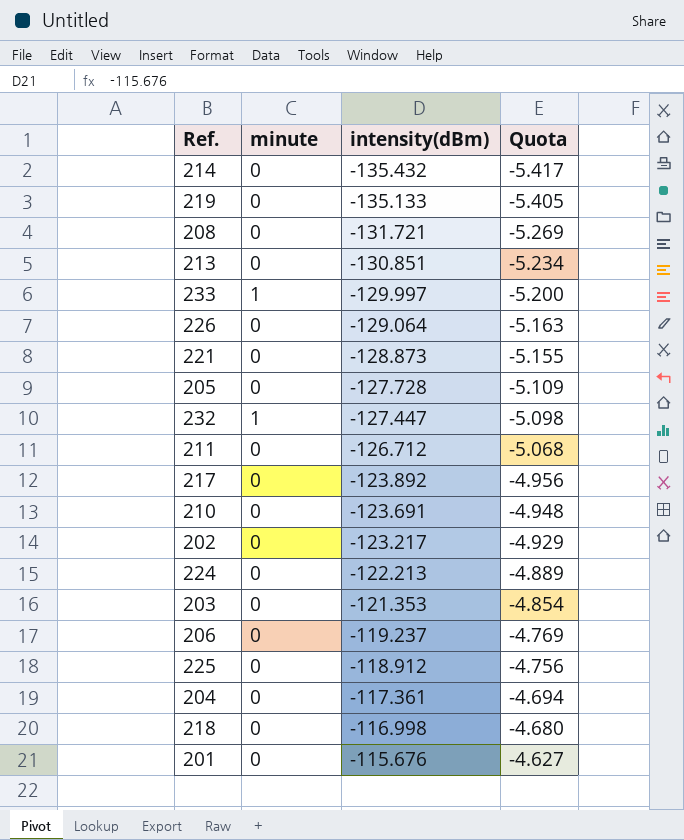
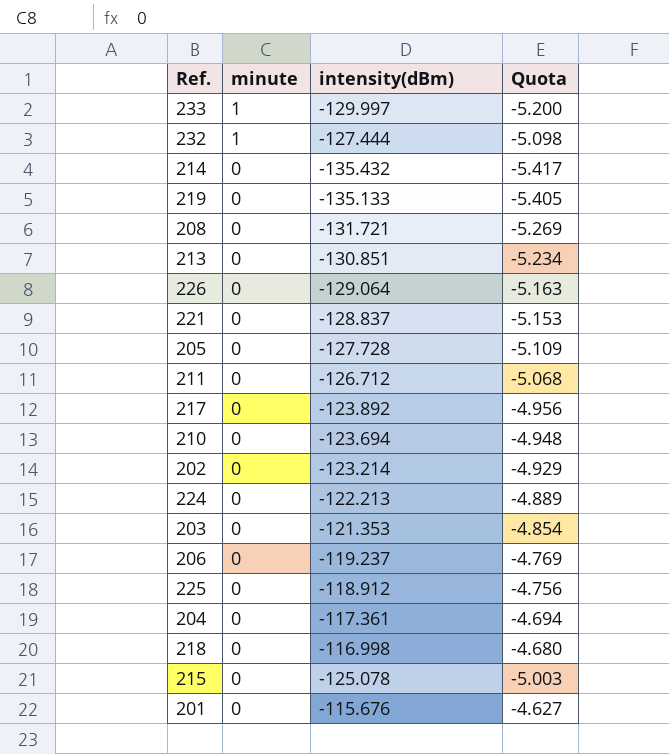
row order: intensity(dBm) ascending -> minute descending
232 | intensity(dBm): -127.447 -> -127.444
221 | intensity(dBm): -128.873 -> -128.837
221 | Quota: -5.155 -> -5.153
210 | intensity(dBm): -123.691 -> -123.694
202 | intensity(dBm): -123.217 -> -123.214
row 215: none -> 0 | -125.078 | -5.003

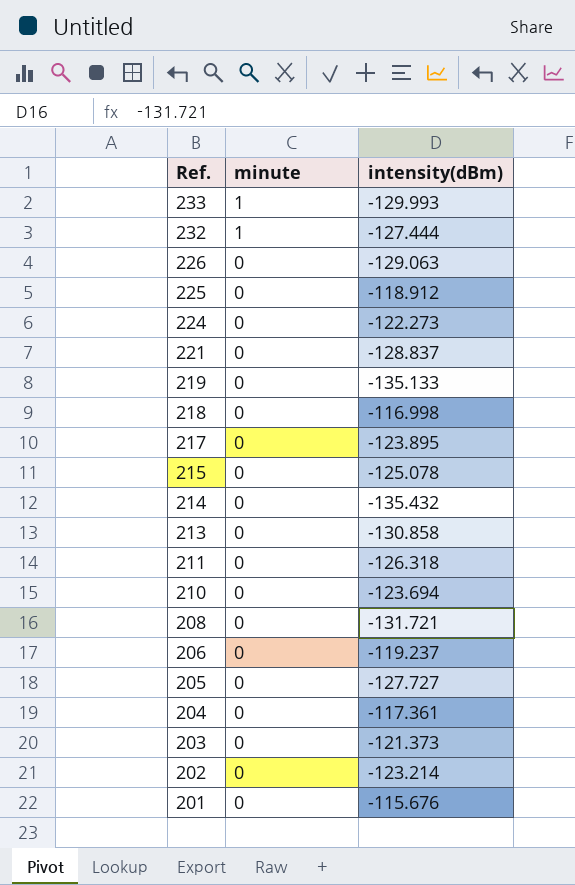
row order: minute descending -> Ref. descending
column Quota | formula: [intensity(dBm)] * 0.04 -> none
233 | intensity(dBm): -129.997 -> -129.993
226 | intensity(dBm): -129.064 -> -129.063
224 | intensity(dBm): -122.213 -> -122.273
217 | intensity(dBm): -123.892 -> -123.895
213 | intensity(dBm): -130.851 -> -130.858
211 | intensity(dBm): -126.712 -> -126.318
205 | intensity(dBm): -127.728 -> -127.727
203 | intensity(dBm): -121.353 -> -121.373

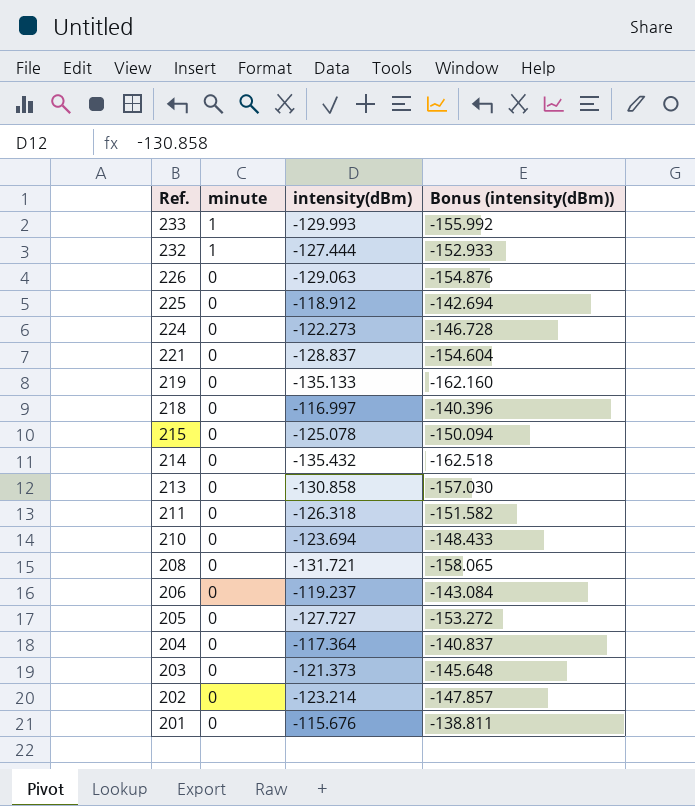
column Bonus (intensity(dBm)) | formula: none -> [intensity(dBm)] * 1.2
row 217: 0 | -123.895 -> none
218 | intensity(dBm): -116.998 -> -116.997
204 | intensity(dBm): -117.361 -> -117.364

